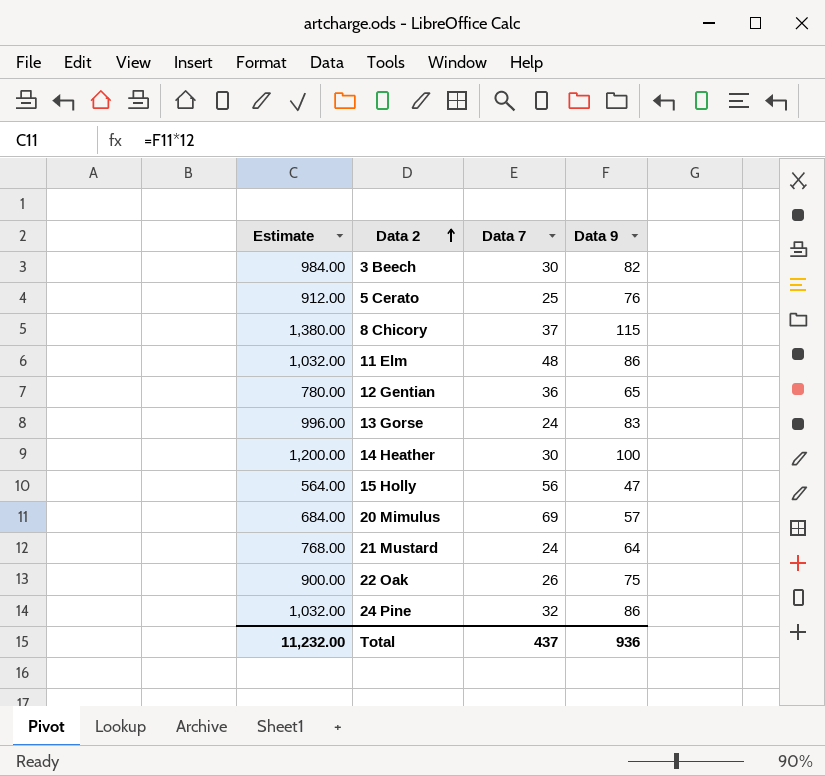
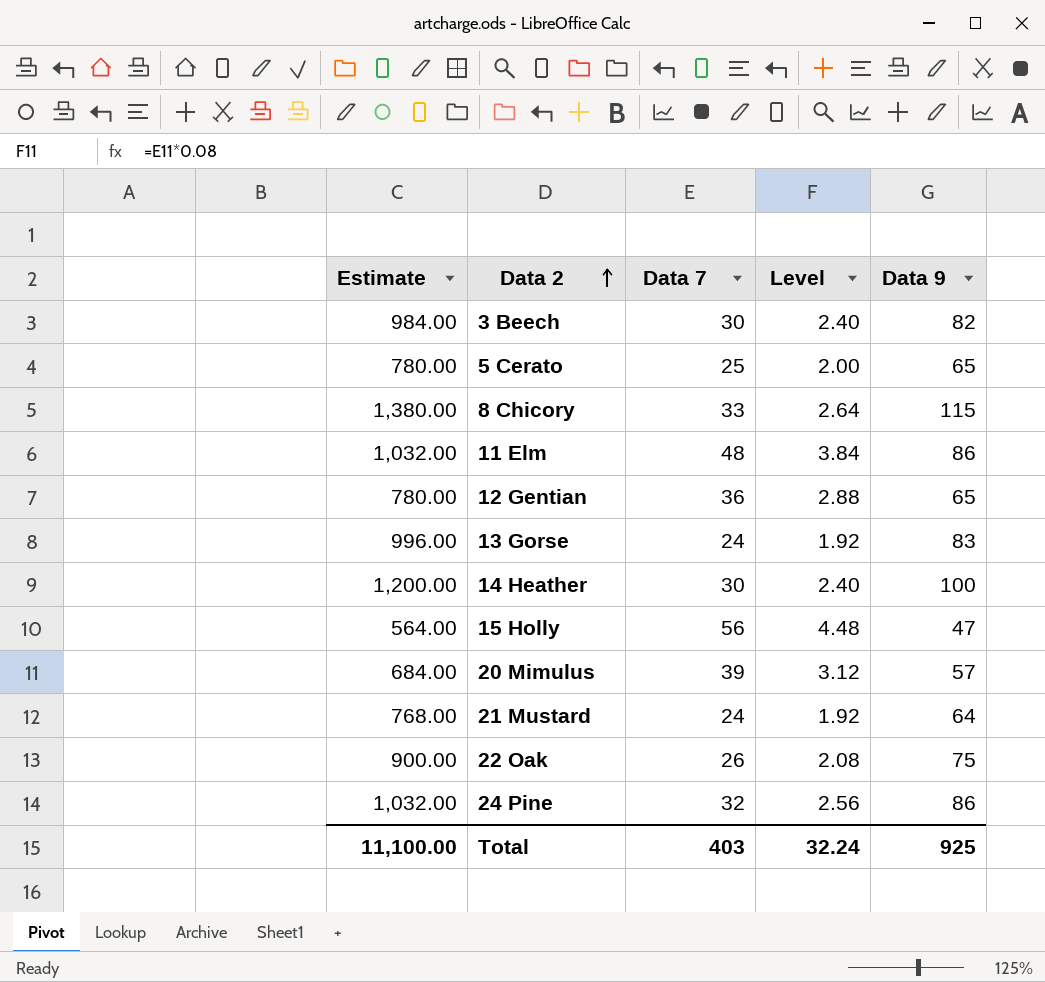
column Level | formula: none -> [Data 7] * 0.08
5 Cerato | Estimate: 912.00 -> 780.00
5 Cerato | Data 9: 76 -> 65
8 Chicory | Data 7: 37 -> 33
20 Mimulus | Data 7: 69 -> 39
Total | Estimate: 11,232.00 -> 11,100.00
Total | Data 7: 437 -> 403
Total | Data 9: 936 -> 925

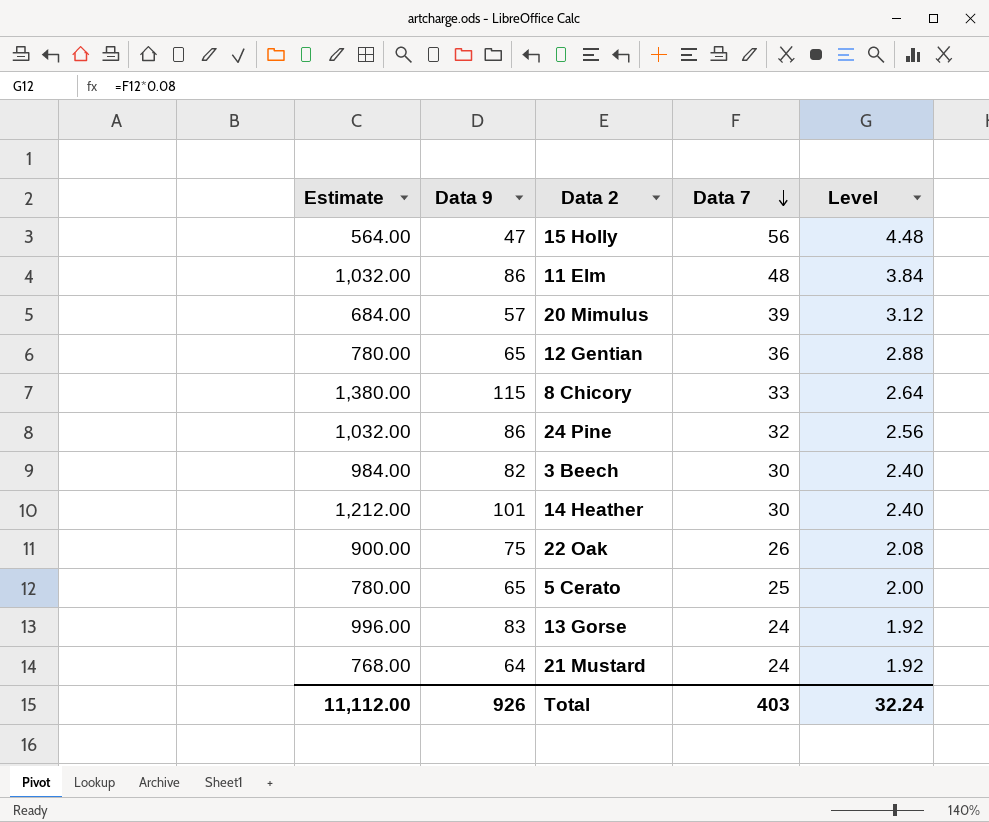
row order: Data 2 ascending -> Data 7 descending
column Data 9 | position: 5 -> 2
14 Heather | Estimate: 1,200.00 -> 1,212.00
14 Heather | Data 9: 100 -> 101
Total | Estimate: 11,100.00 -> 11,112.00
Total | Data 9: 925 -> 926

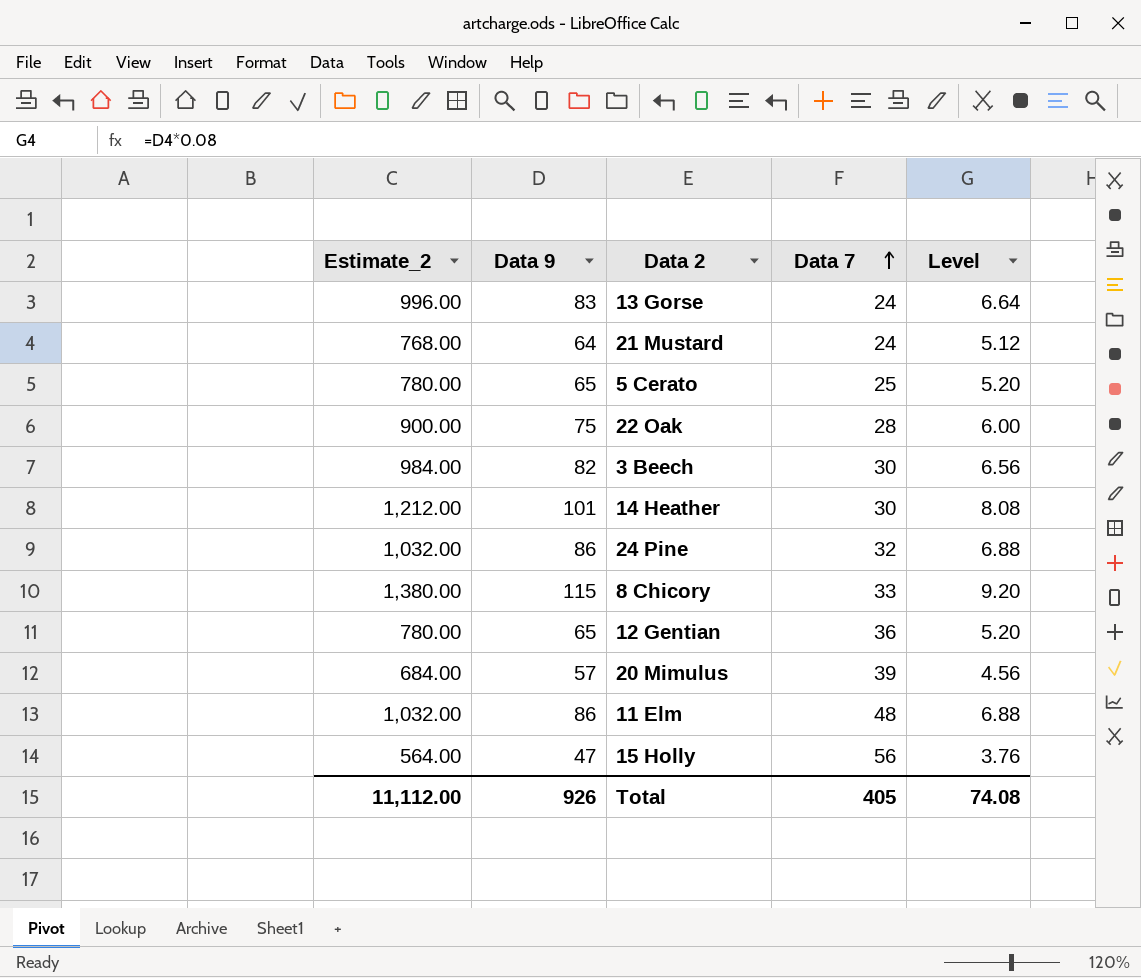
row order: Data 7 descending -> Data 7 ascending
column name: Estimate -> Estimate_2
column Level | formula: [Data 7] * 0.08 -> [Data 9] * 0.08
22 Oak | Data 7: 26 -> 28
Total | Data 7: 403 -> 405
Total | Level: 32.24 -> 74.08

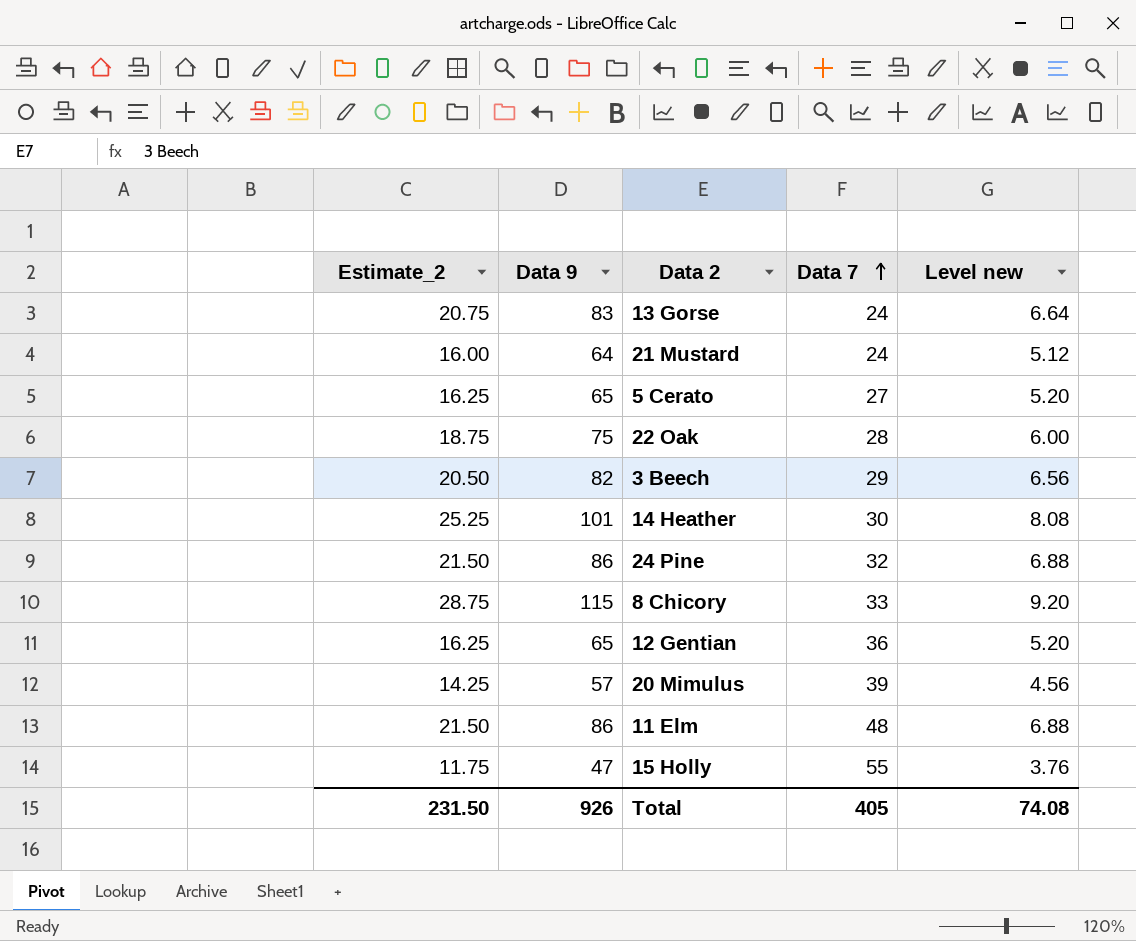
column Estimate_2 | formula: [Data 9] * 12 -> [Data 9] * 0.25
column name: Level -> Level new
5 Cerato | Data 7: 25 -> 27
3 Beech | Data 7: 30 -> 29
15 Holly | Data 7: 56 -> 55
Total | Estimate_2: 11,112.00 -> 231.50

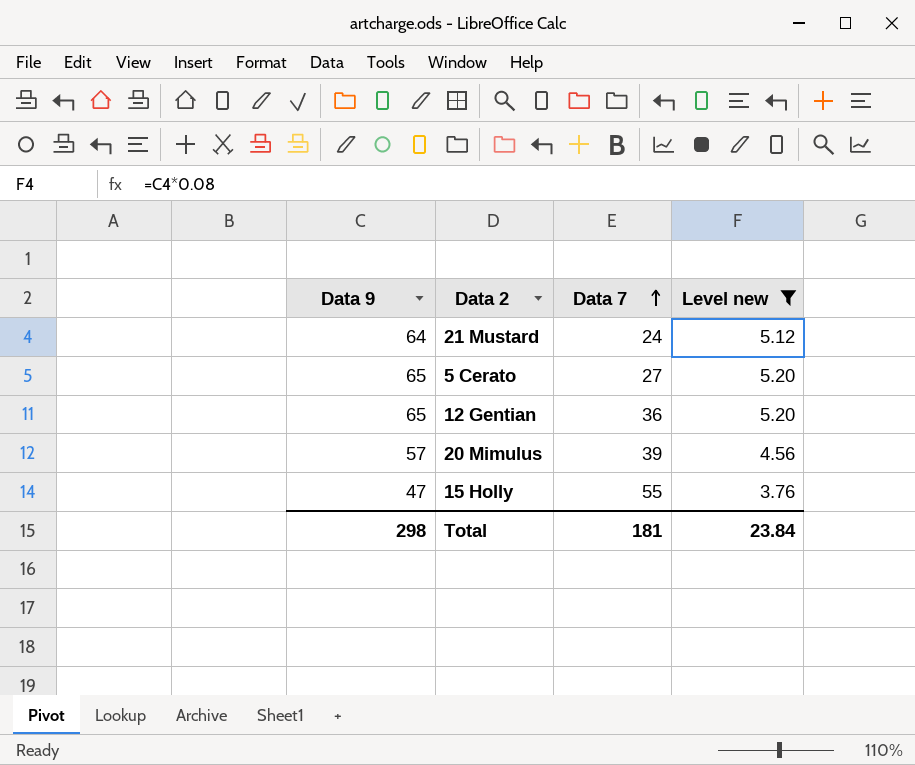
filter: none -> Level new <= 5.20
column Estimate_2 | formula: [Data 9] * 0.25 -> none
Total | Data 9: 926 -> 298
Total | Data 7: 405 -> 181
Total | Level new: 74.08 -> 23.84

